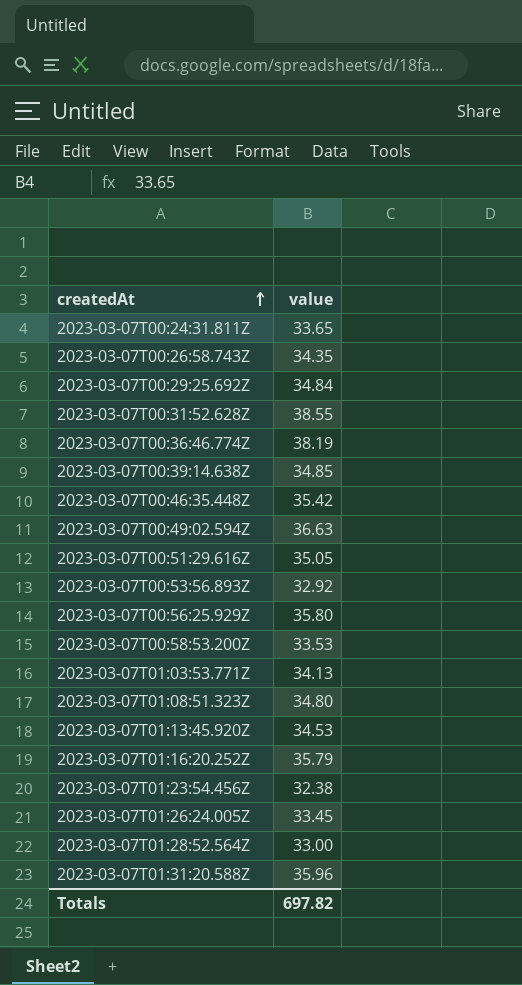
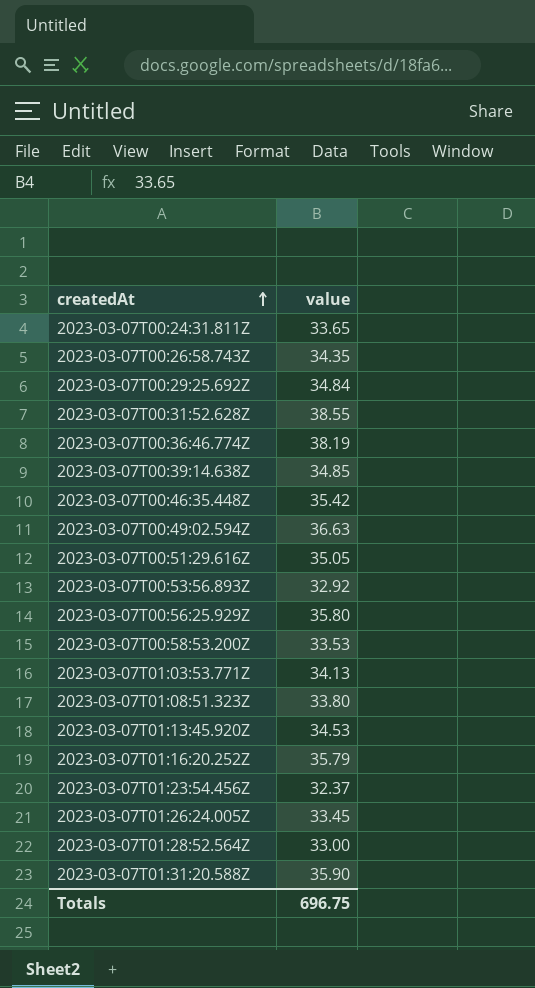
2023-03-07T01:08:51.323Z | value: 34.80 -> 33.80
2023-03-07T01:23:54.456Z | value: 32.38 -> 32.37
2023-03-07T01:31:20.588Z | value: 35.96 -> 35.90
Totals | value: 697.82 -> 696.75

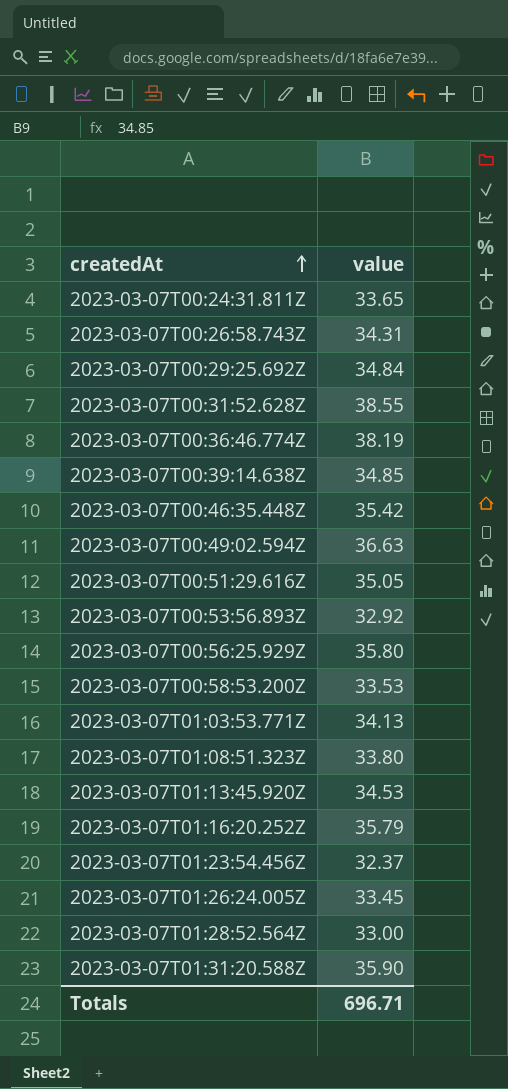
2023-03-07T00:26:58.743Z | value: 34.35 -> 34.31
Totals | value: 696.75 -> 696.71

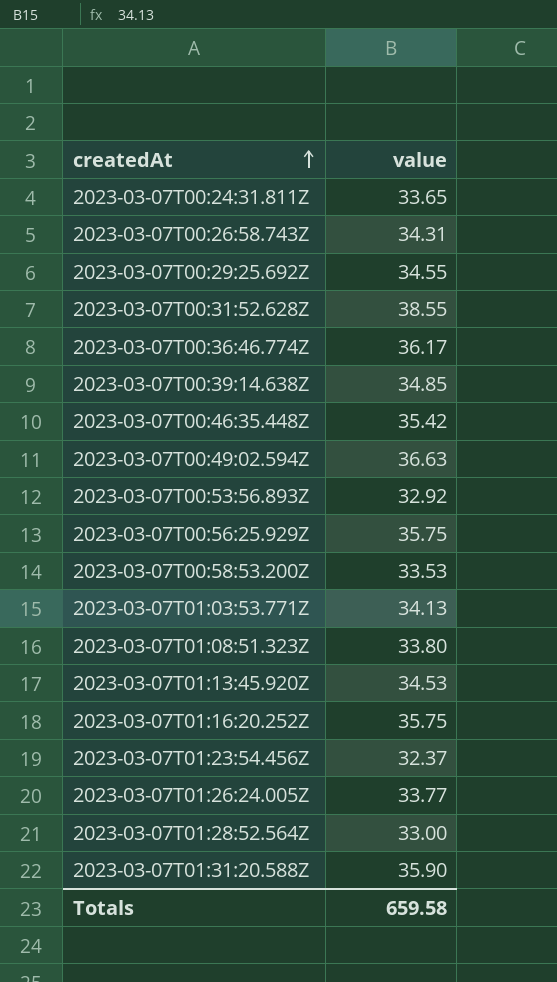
row 2023-03-07T00:51:29.616Z: 35.05 -> none
2023-03-07T00:29:25.692Z | value: 34.84 -> 34.55
2023-03-07T00:36:46.774Z | value: 38.19 -> 36.17
2023-03-07T00:56:25.929Z | value: 35.80 -> 35.75
2023-03-07T01:16:20.252Z | value: 35.79 -> 35.75
2023-03-07T01:26:24.005Z | value: 33.45 -> 33.77
Totals | value: 696.71 -> 659.58

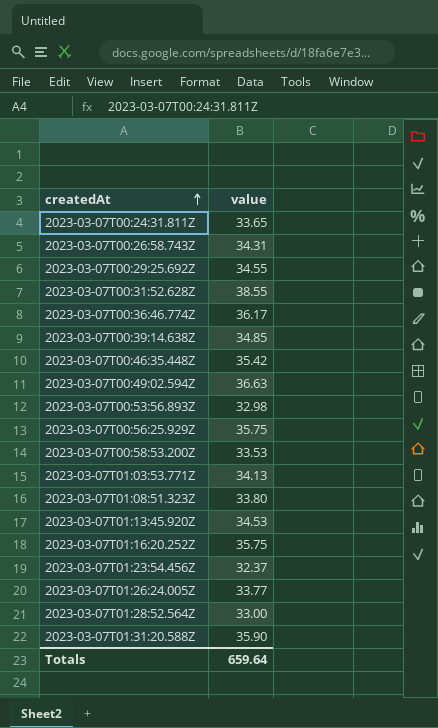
2023-03-07T00:53:56.893Z | value: 32.92 -> 32.98
Totals | value: 659.58 -> 659.64

